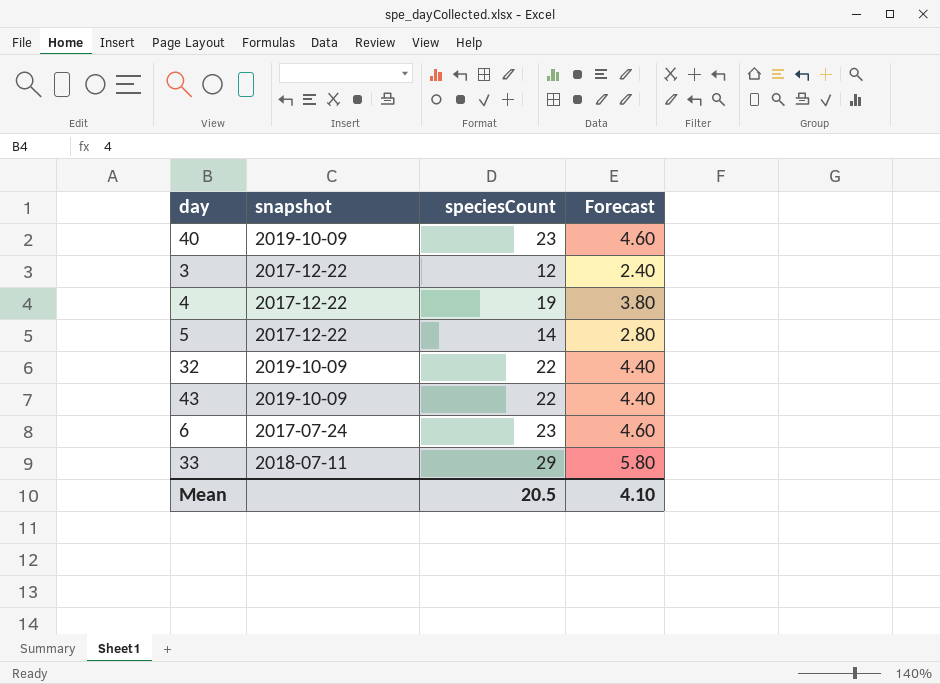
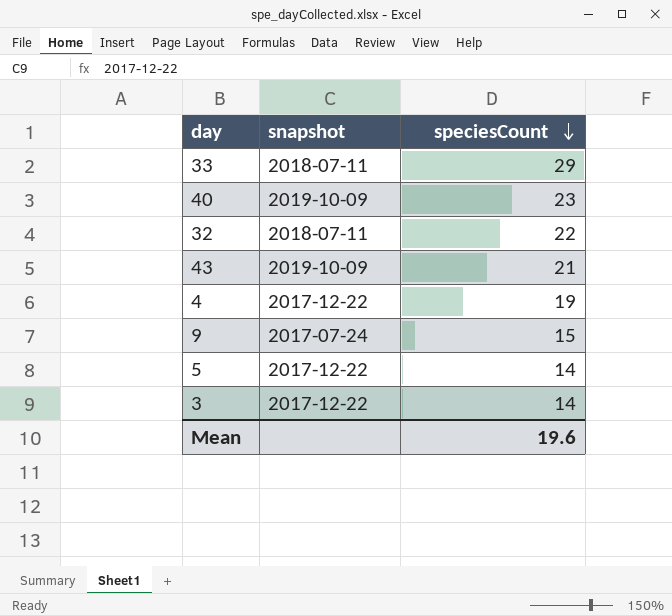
row order: none -> speciesCount descending
column Forecast | formula: [speciesCount] * 0.2 -> none
row 6: 2017-07-24 | 23 | 4.60 -> none
32 | snapshot: 2019-10-09 -> 2018-07-11
43 | speciesCount: 22 -> 21
row 9: none -> 2017-07-24 | 15
3 | speciesCount: 12 -> 14
Mean | speciesCount: 20.5 -> 19.6

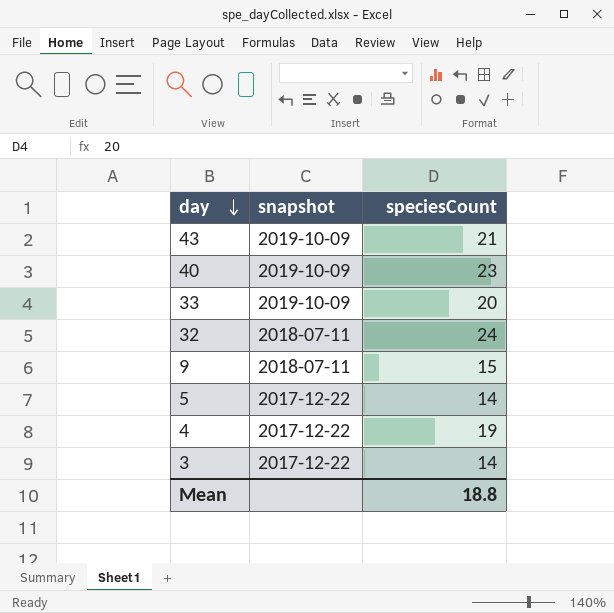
row order: speciesCount descending -> day descending
33 | snapshot: 2018-07-11 -> 2019-10-09
33 | speciesCount: 29 -> 20
32 | speciesCount: 22 -> 24
9 | snapshot: 2017-07-24 -> 2018-07-11
Mean | speciesCount: 19.6 -> 18.8

